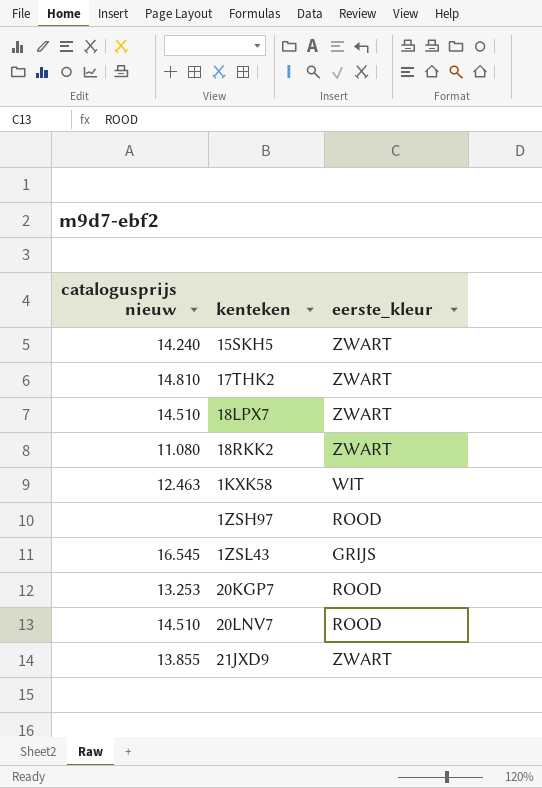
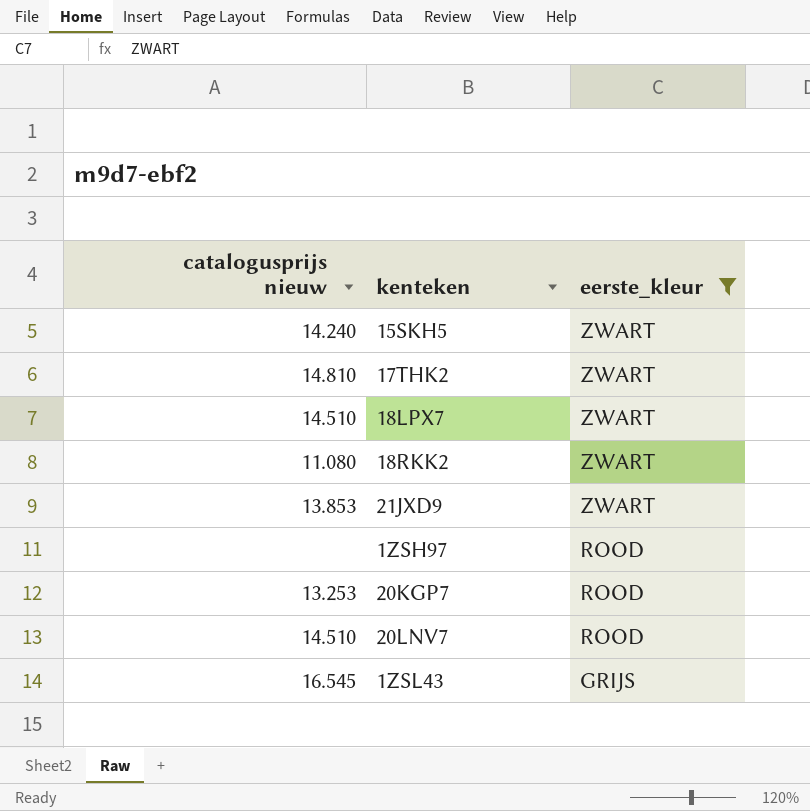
filter: none -> eerste_kleur != WIT
row order: none -> eerste_kleur descending
21JXD9 | catalogusprijs nieuw: 13.855 -> 13.853

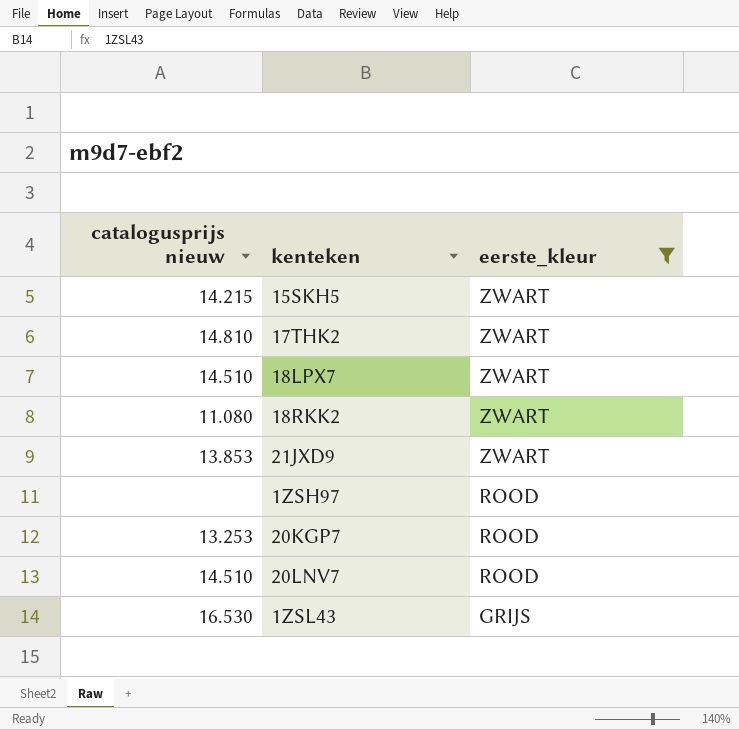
15SKH5 | catalogusprijs nieuw: 14.240 -> 14.215
1ZSL43 | catalogusprijs nieuw: 16.545 -> 16.530

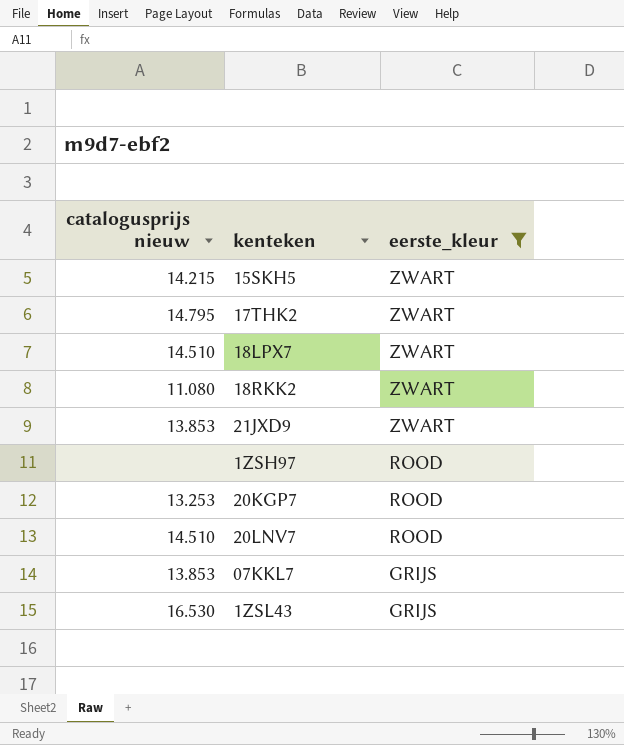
17THK2 | catalogusprijs nieuw: 14.810 -> 14.795
row 07KKL7: none -> 13.853 | GRIJS

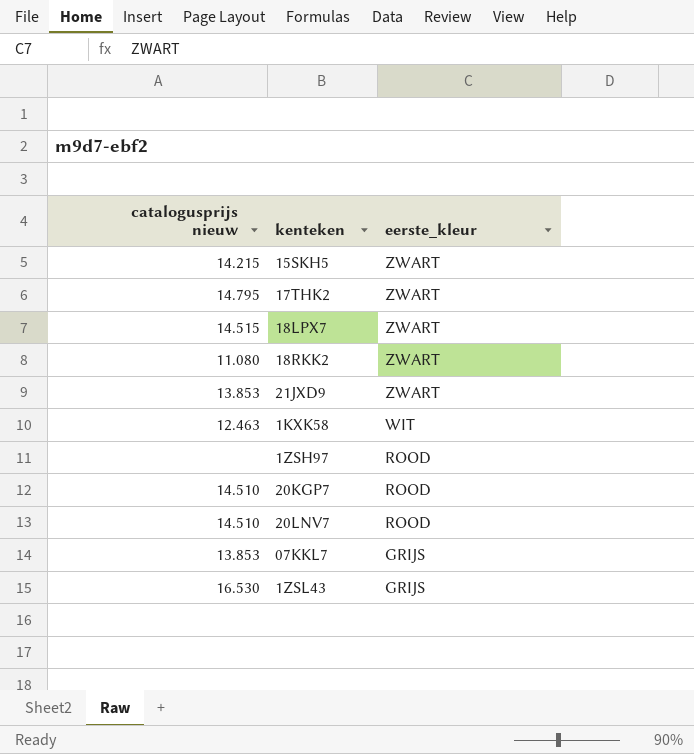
filter: eerste_kleur != WIT -> none
18LPX7 | catalogusprijs nieuw: 14.510 -> 14.515
20KGP7 | catalogusprijs nieuw: 13.253 -> 14.510

